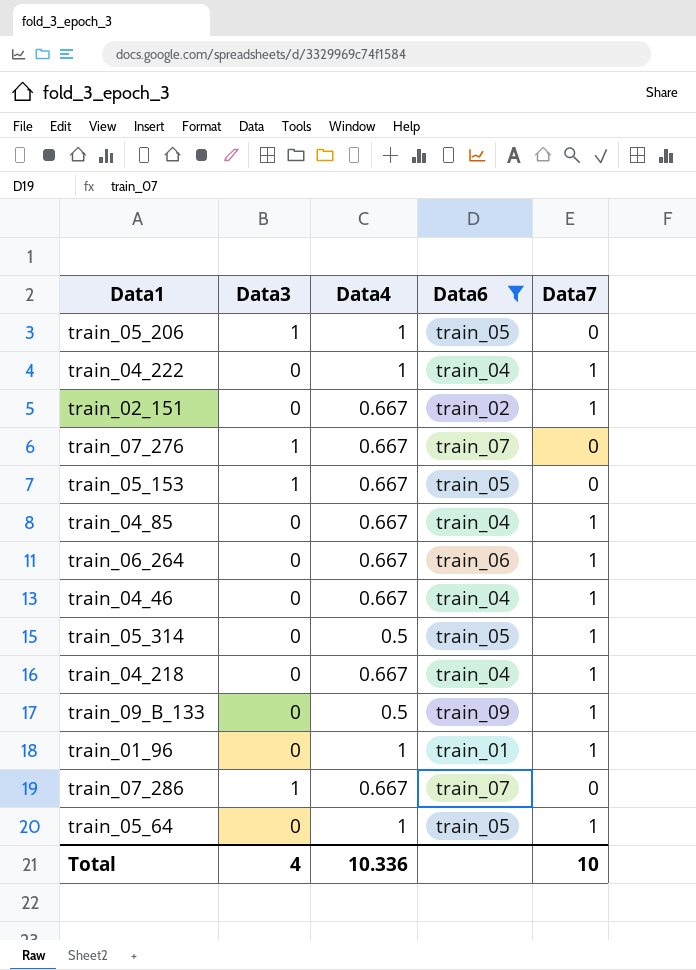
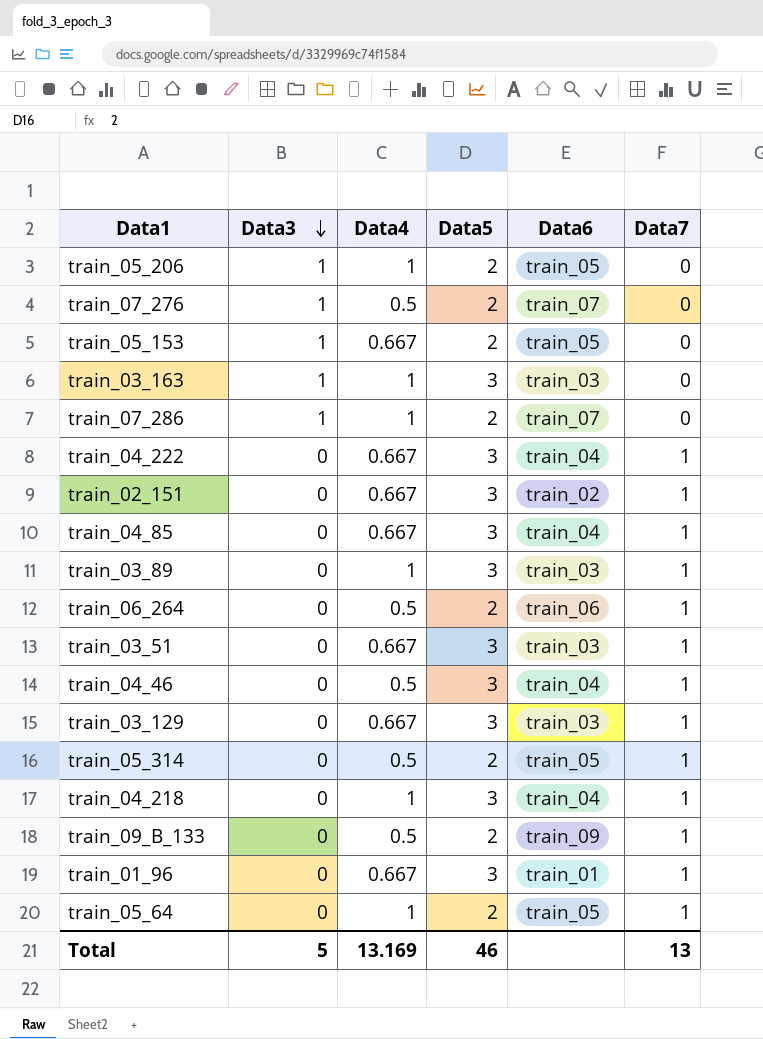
filter: Data6 != train_03 -> none
row order: none -> Data3 descending
column Data5 | position: none -> 4
train_07_276 | Data4: 0.667 -> 0.5
train_07_286 | Data4: 0.667 -> 1
train_04_222 | Data4: 1 -> 0.667
train_06_264 | Data4: 0.667 -> 0.5
train_04_46 | Data4: 0.667 -> 0.5
train_04_218 | Data4: 0.667 -> 1
train_01_96 | Data4: 1 -> 0.667
Total | Data3: 4 -> 5
Total | Data4: 10.336 -> 13.169
Total | Data7: 10 -> 13

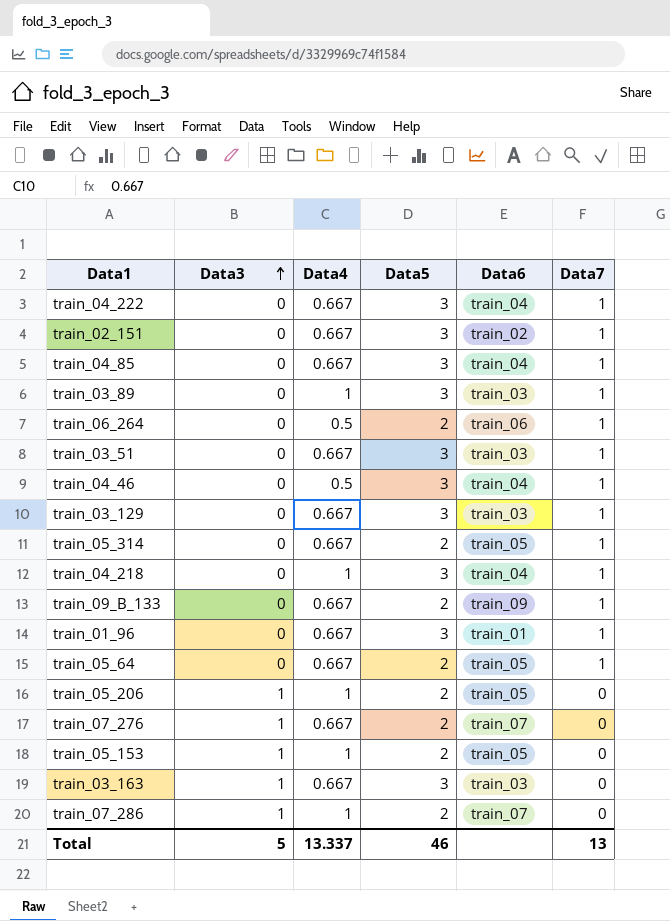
row order: Data3 descending -> Data3 ascending
train_05_314 | Data4: 0.5 -> 0.667
train_09_B_133 | Data4: 0.5 -> 0.667
train_05_64 | Data4: 1 -> 0.667
train_07_276 | Data4: 0.5 -> 0.667
train_05_153 | Data4: 0.667 -> 1
train_03_163 | Data4: 1 -> 0.667
Total | Data4: 13.169 -> 13.337

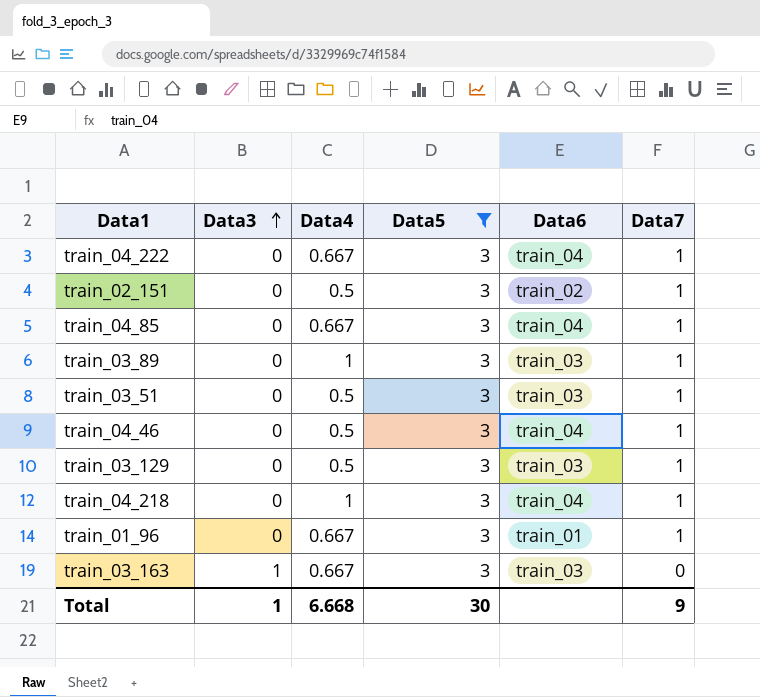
filter: none -> Data5 = 3
train_02_151 | Data4: 0.667 -> 0.5
train_03_51 | Data4: 0.667 -> 0.5
train_03_129 | Data4: 0.667 -> 0.5
Total | Data3: 5 -> 1
Total | Data4: 13.337 -> 6.668
Total | Data5: 46 -> 30
Total | Data7: 13 -> 9

